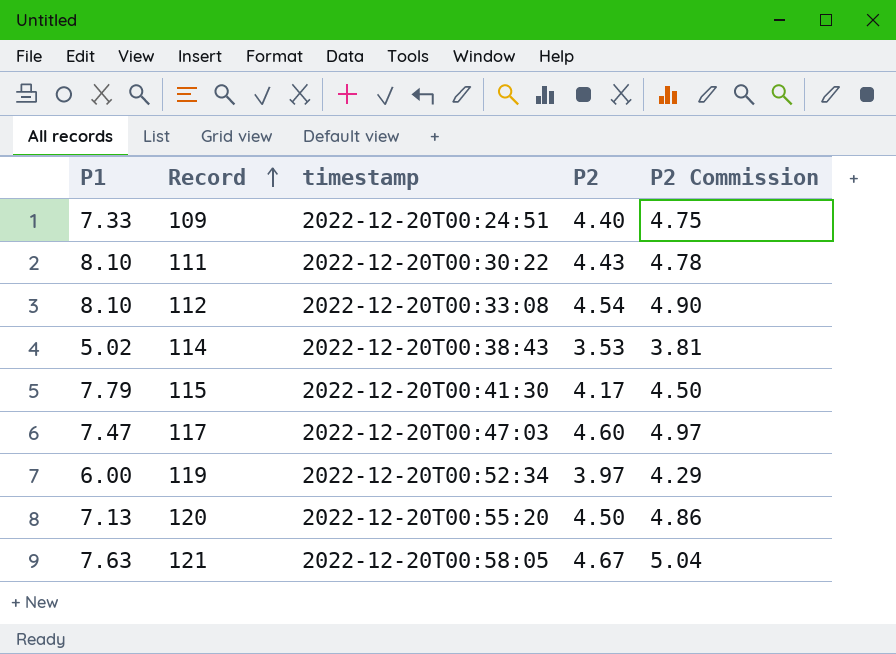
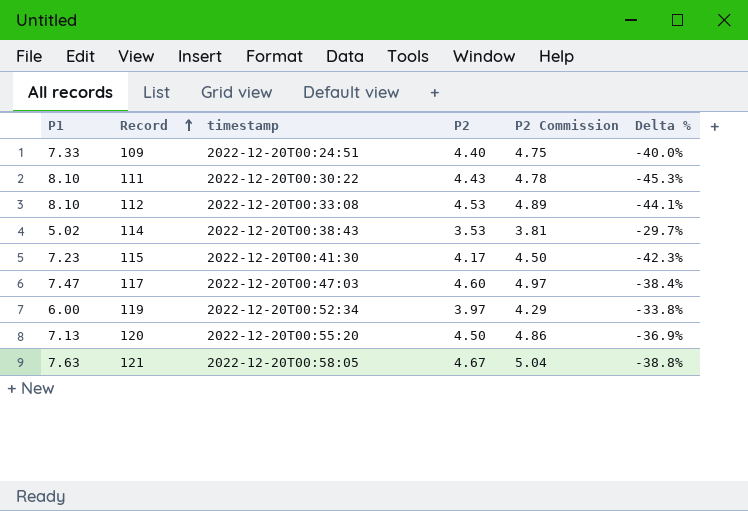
column Delta % | formula: none -> ([P2] - [P1]) / [P1]
112 | P2: 4.54 -> 4.53
112 | P2 Commission: 4.90 -> 4.89
115 | P1: 7.79 -> 7.23

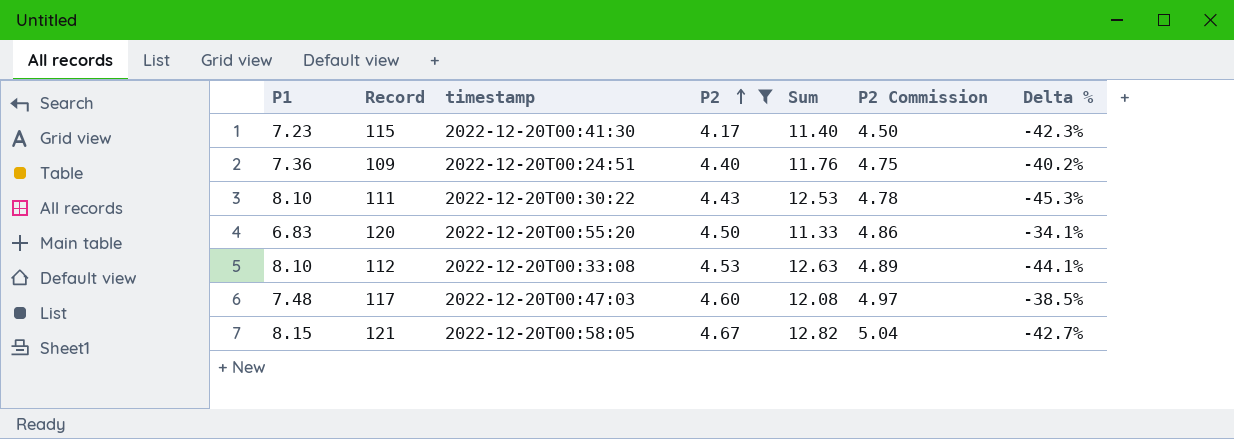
filter: none -> P2 >= 4.17
row order: Record ascending -> P2 ascending
column Sum | formula: none -> [P1] + [P2]
109 | P1: 7.33 -> 7.36
109 | Delta %: -40.0% -> -40.2%
120 | P1: 7.13 -> 6.83
120 | Delta %: -36.9% -> -34.1%
117 | P1: 7.47 -> 7.48
117 | Delta %: -38.4% -> -38.5%
121 | P1: 7.63 -> 8.15
121 | Delta %: -38.8% -> -42.7%

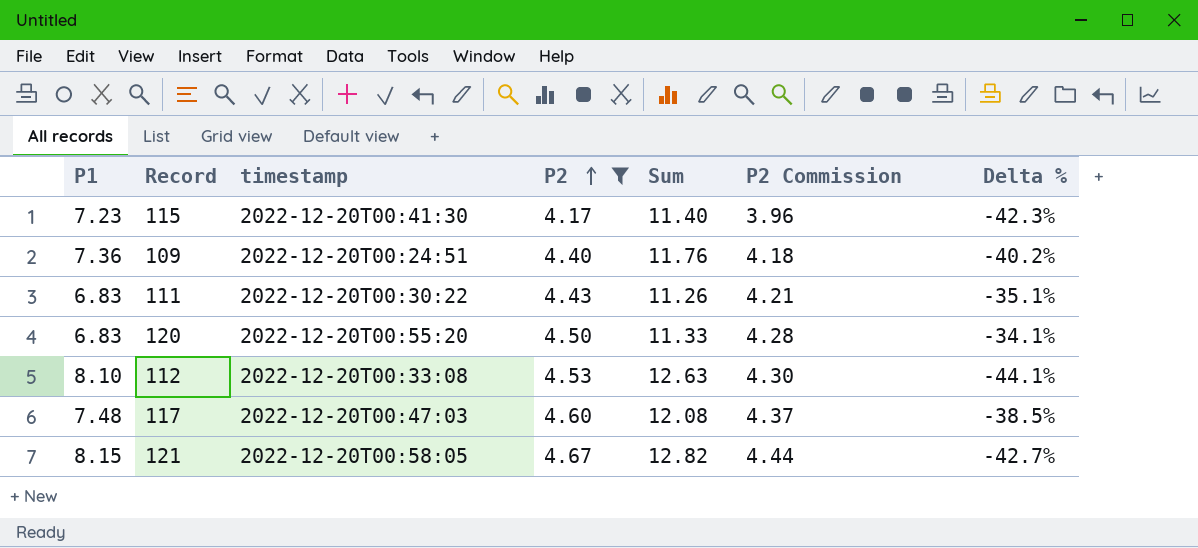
column P2 Commission | formula: [P2] * 1.08 -> [P2] * 0.95
111 | P1: 8.10 -> 6.83
111 | Sum: 12.53 -> 11.26
111 | Delta %: -45.3% -> -35.1%

